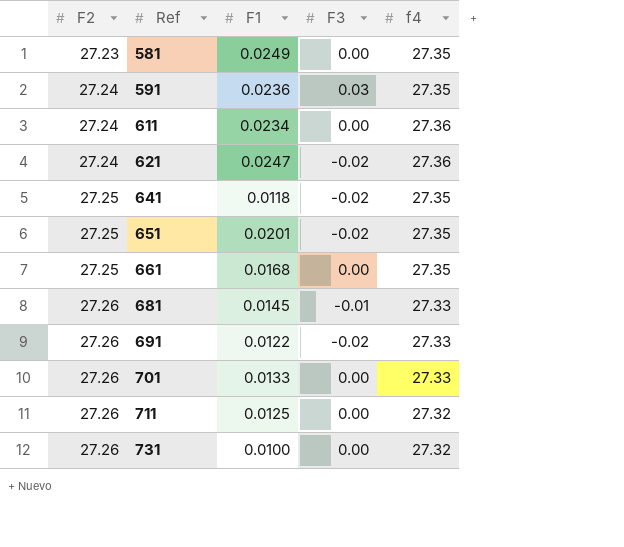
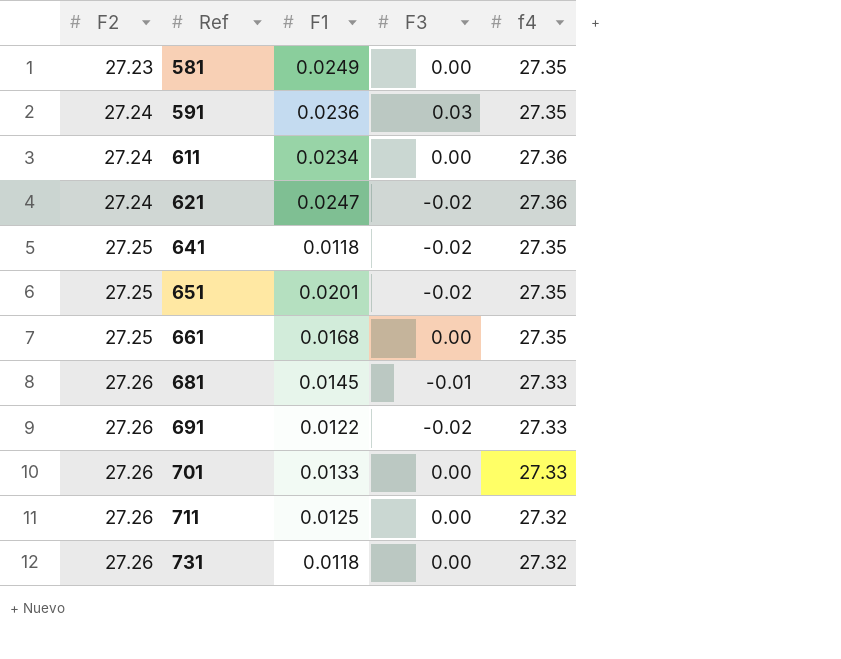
731 | F1: 0.0100 -> 0.0118

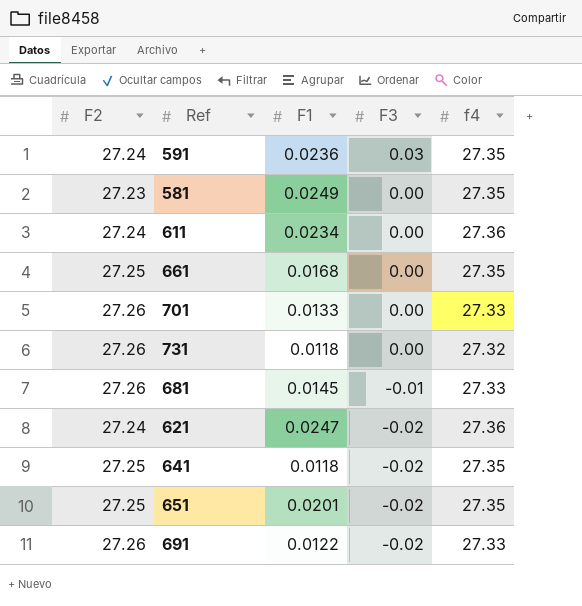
row order: F2 ascending -> F3 descending
row 711: 27.26 | 0.0125 | 0.00 | 27.32 -> none

